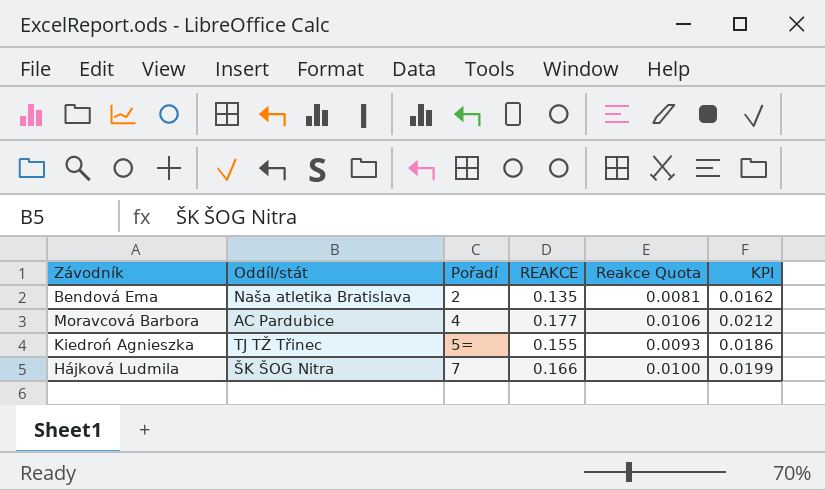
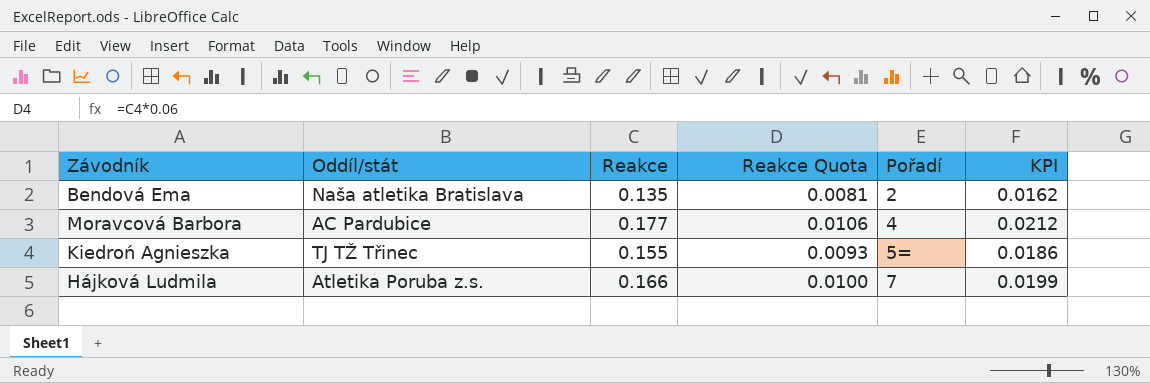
column name: REAKCE -> Reakce
column Pořadí | position: 3 -> 5
Hájková Ludmila | Oddíl/stát: ŠK ŠOG Nitra -> Atletika Poruba z.s.

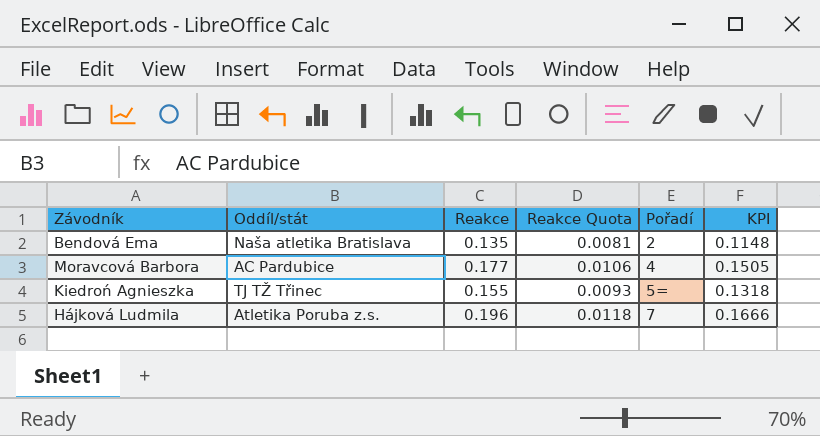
column KPI | formula: [Reakce] * 0.12 -> [Reakce] * 0.85
Hájková Ludmila | Reakce: 0.166 -> 0.196
Hájková Ludmila | Reakce Quota: 0.0100 -> 0.0118

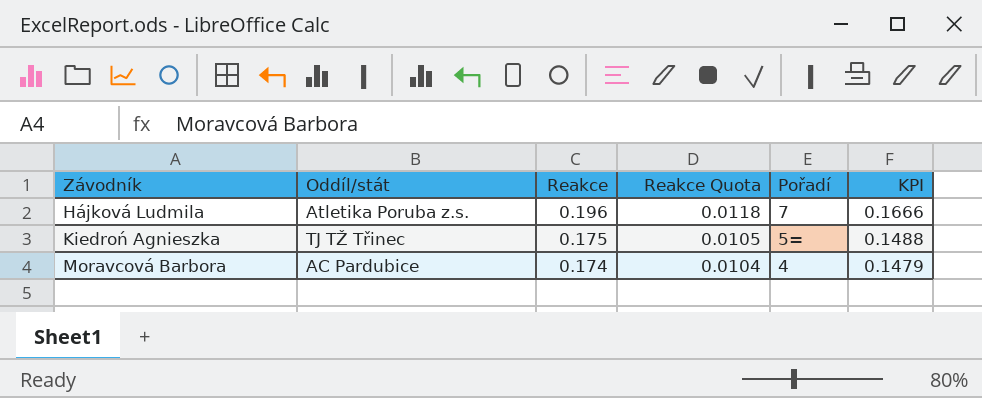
row order: Pořadí ascending -> Závodník ascending
row Bendová Ema: Naša atletika Bratislava | 0.135 | 0.0081 | 2 | 0.1148 -> none
Kiedroń Agnieszka | Reakce: 0.155 -> 0.175
Kiedroń Agnieszka | Reakce Quota: 0.0093 -> 0.0105
Kiedroń Agnieszka | KPI: 0.1318 -> 0.1488
Moravcová Barbora | Reakce: 0.177 -> 0.174
Moravcová Barbora | Reakce Quota: 0.0106 -> 0.0104
Moravcová Barbora | KPI: 0.1505 -> 0.1479

